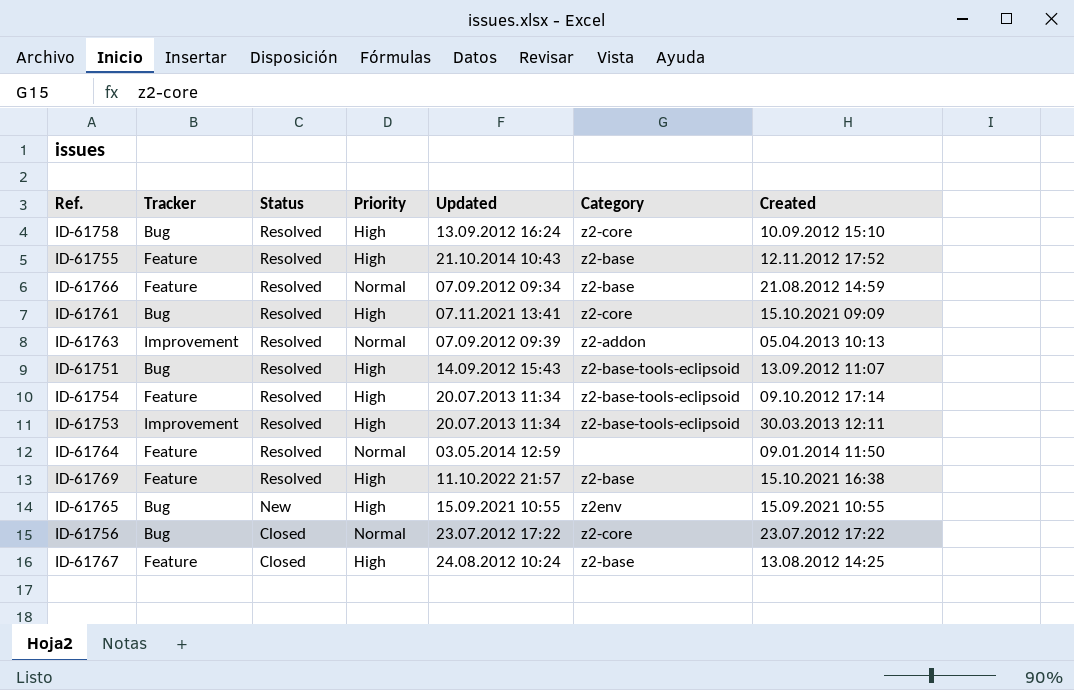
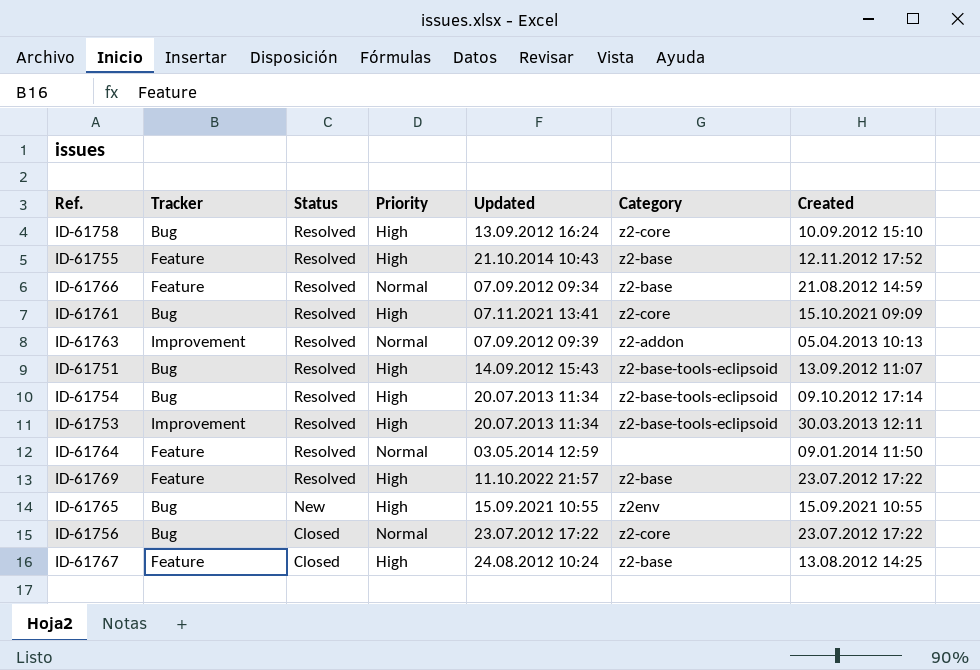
ID-61754 | Tracker: Feature -> Bug
ID-61769 | Created: 15.10.2021 16:38 -> 23.07.2012 17:22

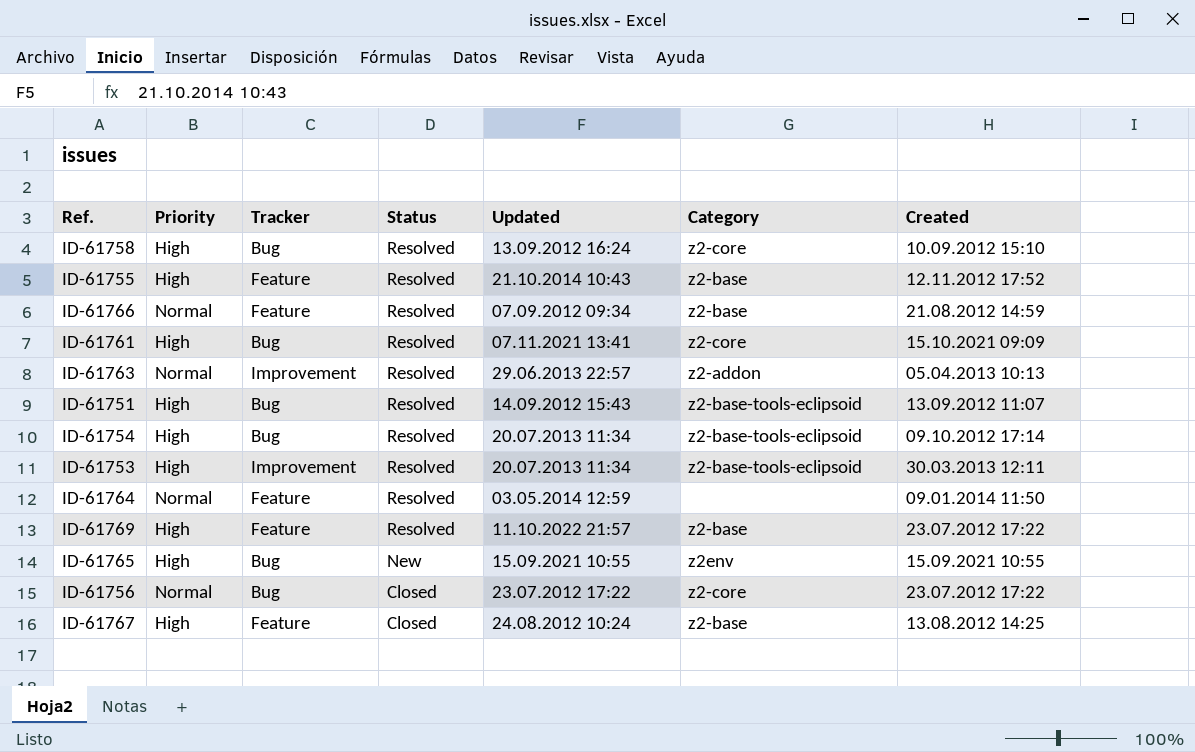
column Priority | position: 4 -> 2
ID-61763 | Updated: 07.09.2012 09:39 -> 29.06.2013 22:57

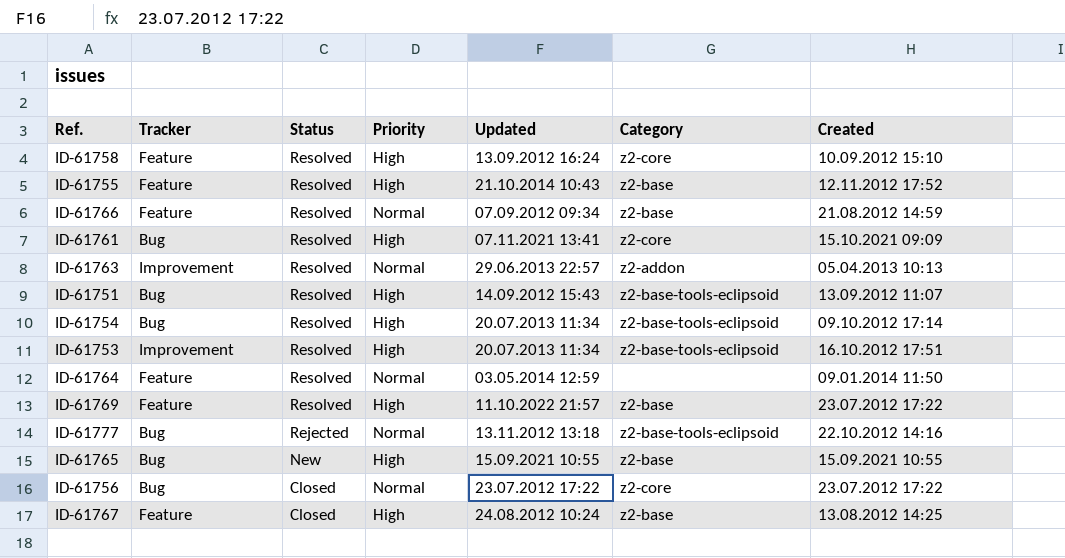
column Priority | position: 2 -> 4
ID-61758 | Tracker: Bug -> Feature
ID-61753 | Created: 30.03.2013 12:11 -> 16.10.2012 17:51
row ID-61777: none -> Bug | Rejected | Normal | 13.11.2012 13:18 | z2-base-tools-eclipsoid | 22.10.2012 14:16
ID-61765 | Category: z2env -> z2-base

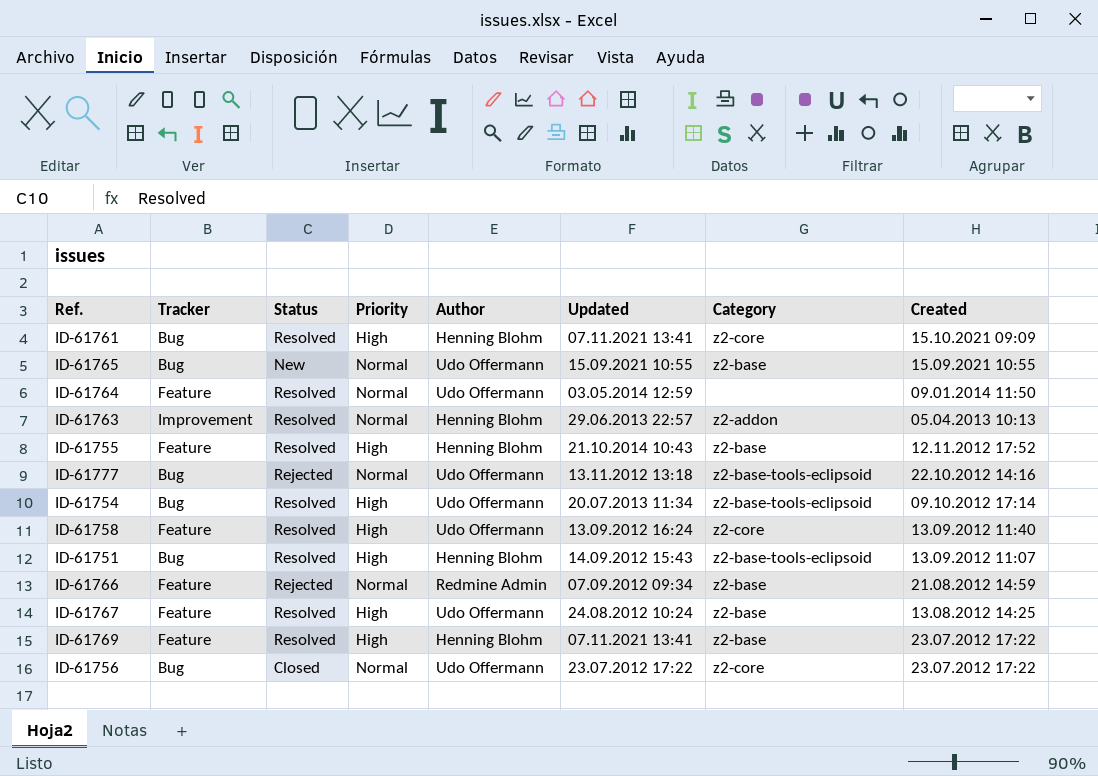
row order: Status descending -> Created descending
column Author | position: none -> 5
row ID-61753: Improvement | Resolved | High | 20.07.2013 11:34 | z2-base-tools-eclipsoid | 16.10.2012 17:51 -> none
ID-61765 | Priority: High -> Normal
ID-61758 | Created: 10.09.2012 15:10 -> 13.09.2012 11:40
ID-61766 | Status: Resolved -> Rejected
ID-61767 | Status: Closed -> Resolved
ID-61769 | Updated: 11.10.2022 21:57 -> 07.11.2021 13:41

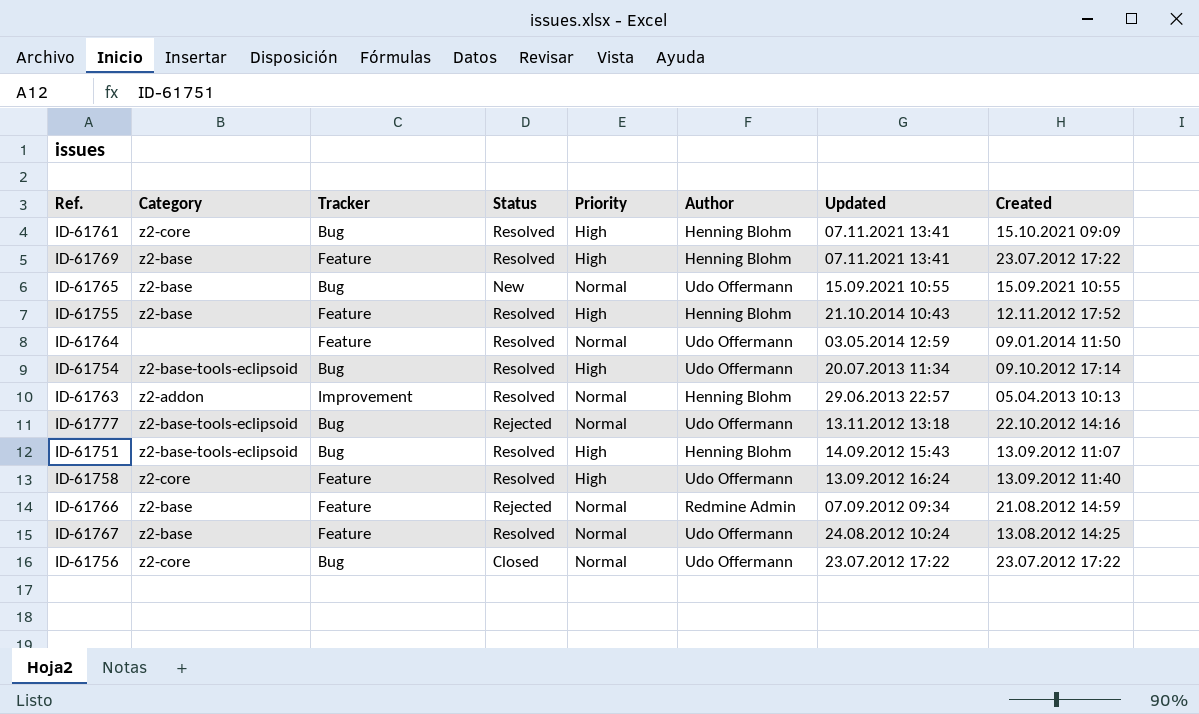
row order: Created descending -> Updated descending
column Category | position: 7 -> 2
ID-61767 | Priority: High -> Normal

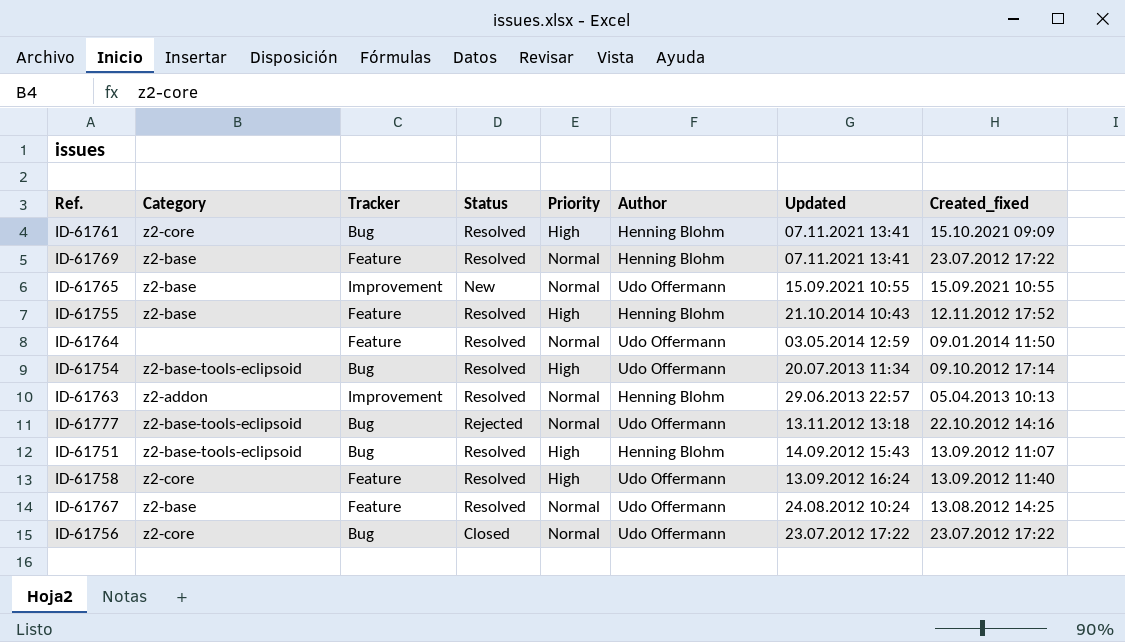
column name: Created -> Created_fixed
row ID-61766: z2-base | Feature | Rejected | Normal | Redmine Admin | 07.09.2012 09:34 | 21.08.2012 14:59 -> none
ID-61769 | Priority: High -> Normal
ID-61765 | Tracker: Bug -> Improvement

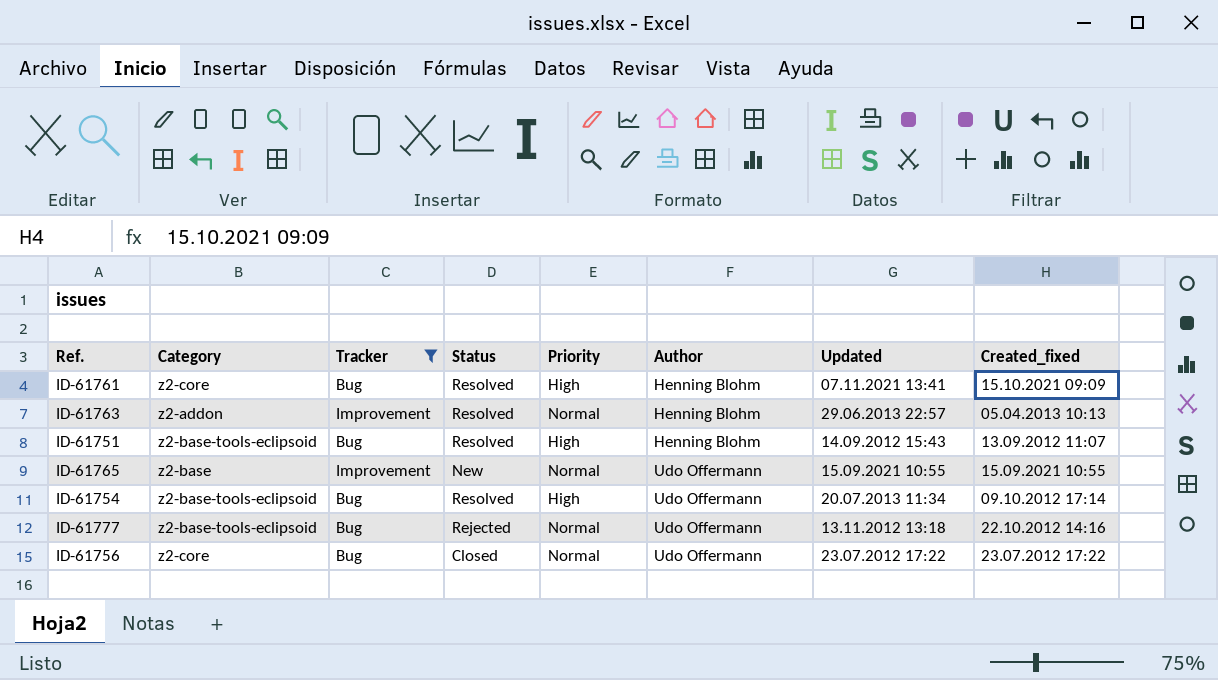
filter: none -> Tracker != Feature
row order: Updated descending -> Author ascending

